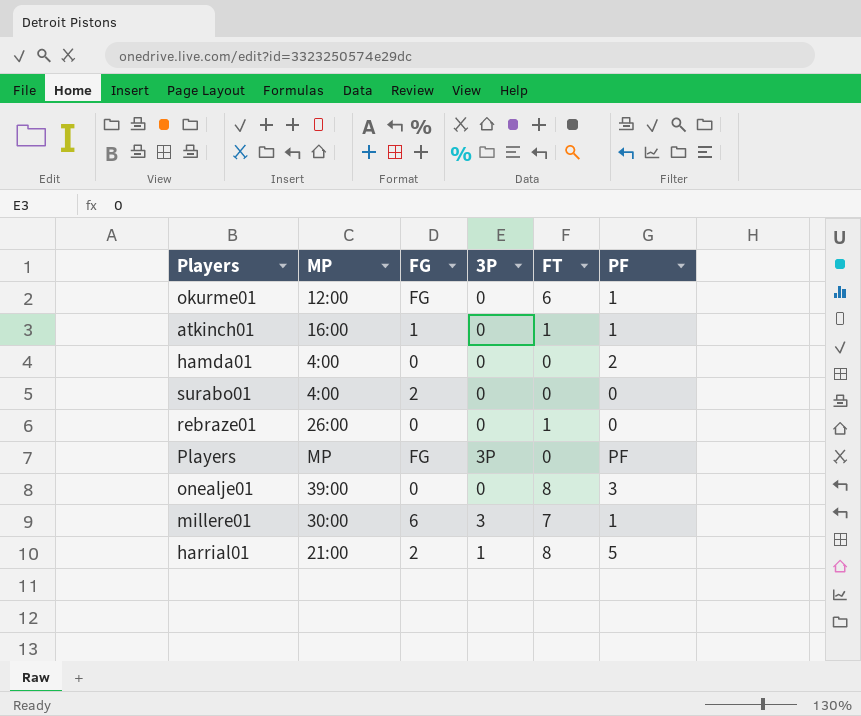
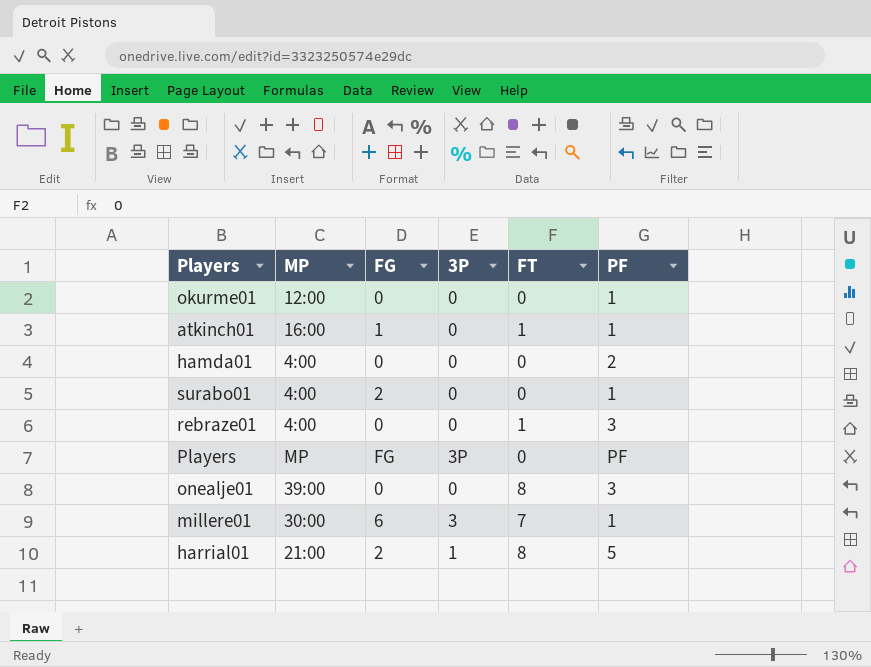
okurme01 | FG: FG -> 0
okurme01 | FT: 6 -> 0
surabo01 | PF: 0 -> 1
rebraze01 | MP: 26:00 -> 4:00
rebraze01 | PF: 0 -> 3

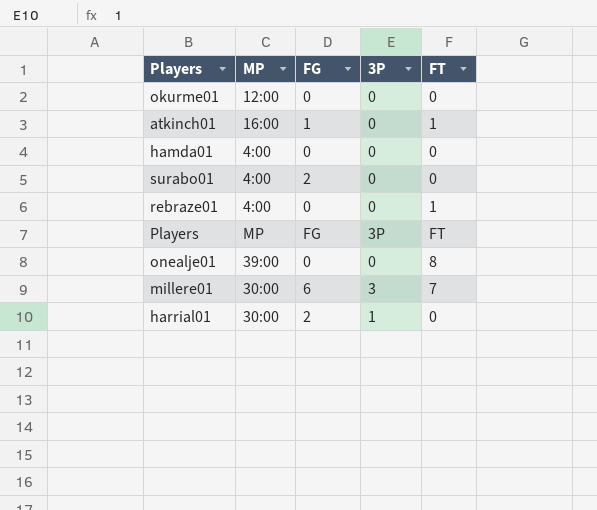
column PF | position: 6 -> none
Players | FT: 0 -> FT
harrial01 | MP: 21:00 -> 30:00
harrial01 | FT: 8 -> 0

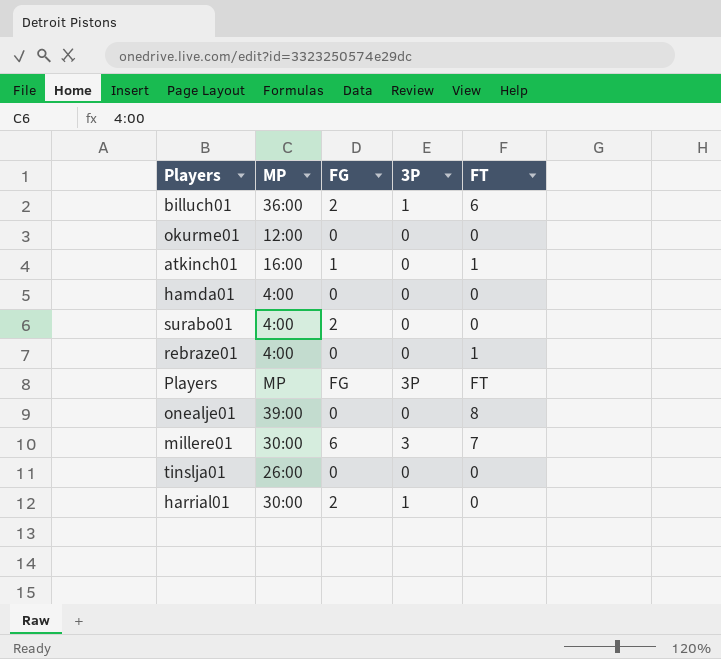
row billuch01: none -> 36:00 | 2 | 1 | 6
row tinslja01: none -> 26:00 | 0 | 0 | 0

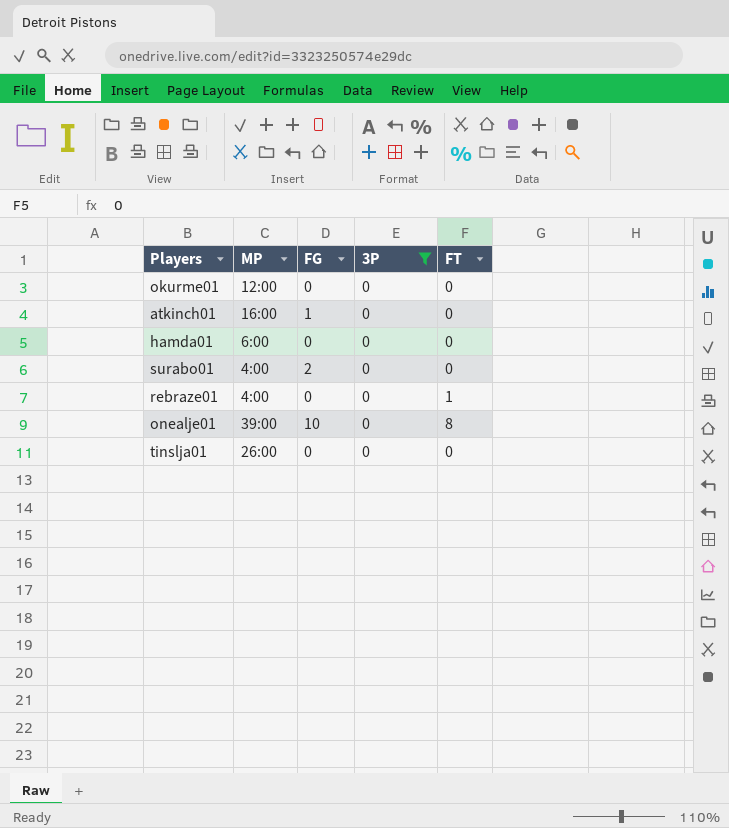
filter: none -> 3P = 0
atkinch01 | FT: 1 -> 0
hamda01 | MP: 4:00 -> 6:00
onealje01 | FG: 0 -> 10

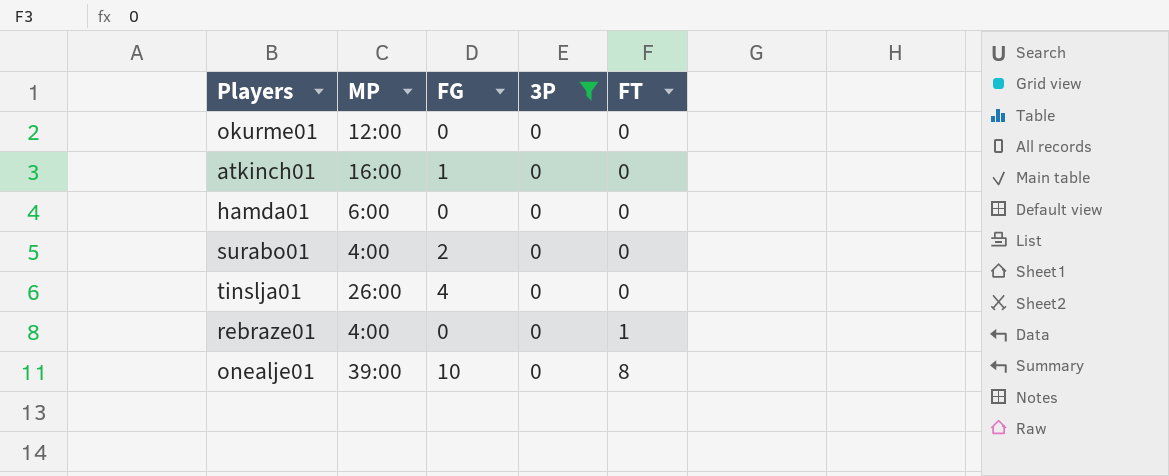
row order: none -> FT ascending
tinslja01 | FG: 0 -> 4

